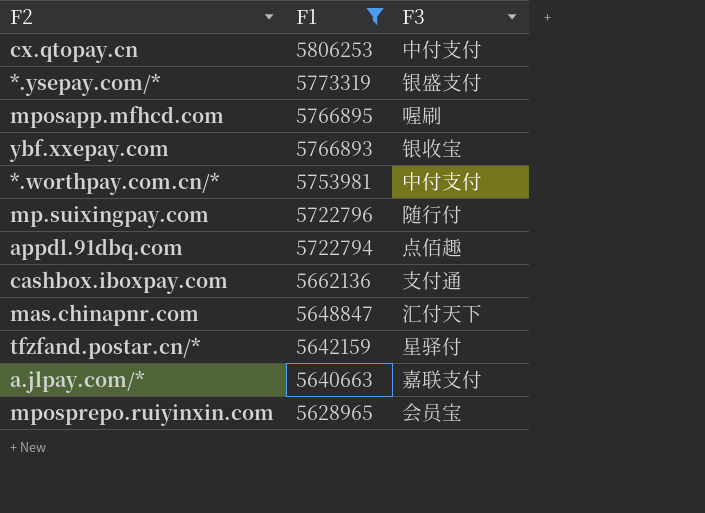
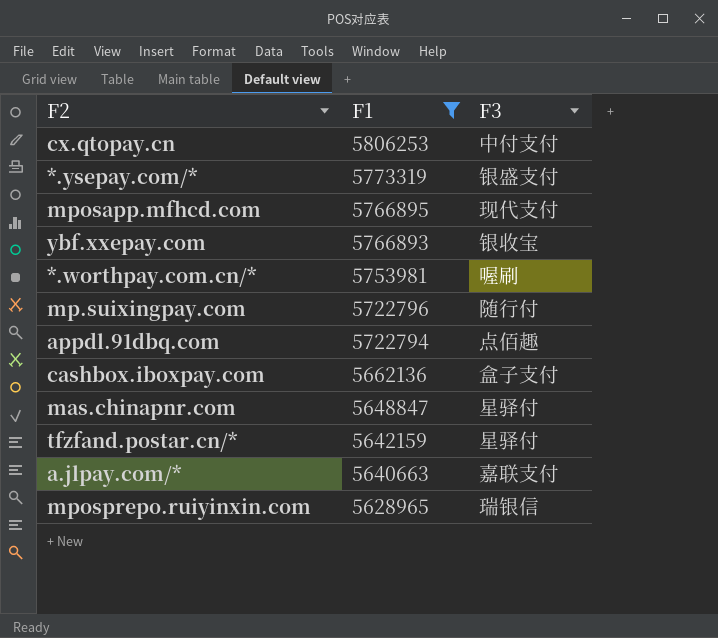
mposapp.mfhcd.com | F3: 喔刷 -> 现代支付
*.worthpay.com.cn/* | F3: 中付支付 -> 喔刷
cashbox.iboxpay.com | F3: 支付通 -> 盒子支付
mas.chinapnr.com | F3: 汇付天下 -> 星驿付
mposprepo.ruiyinxin.com | F3: 会员宝 -> 瑞银信

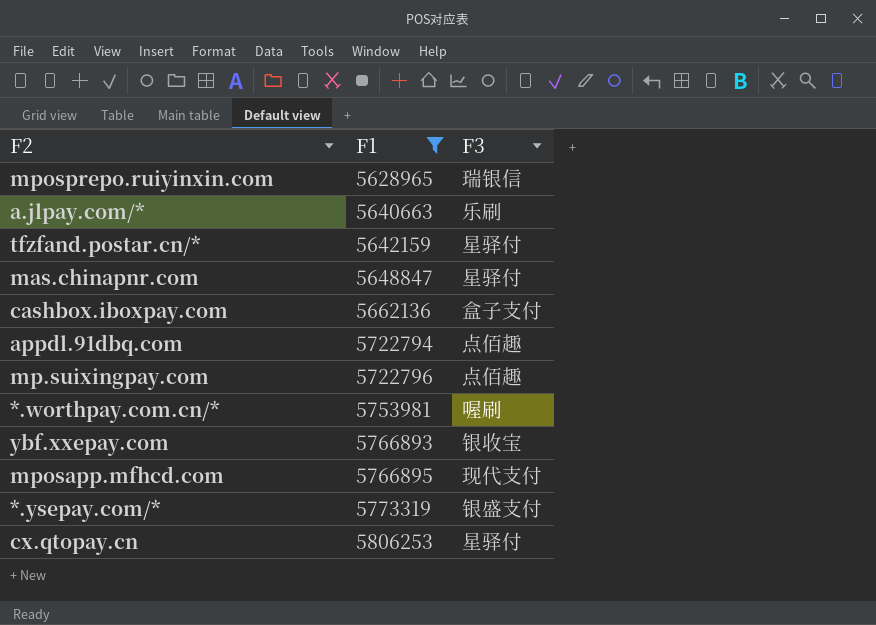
row order: F1 descending -> F1 ascending
a.jlpay.com/* | F3: 嘉联支付 -> 乐刷
mp.suixingpay.com | F3: 随行付 -> 点佰趣
cx.qtopay.cn | F3: 中付支付 -> 星驿付

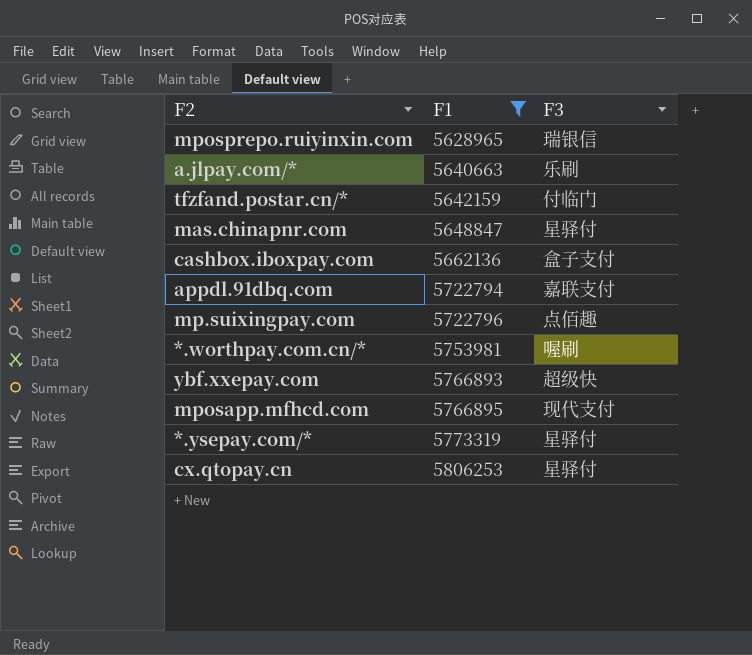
tfzfand.postar.cn/* | F3: 星驿付 -> 付临门
appdl.91dbq.com | F3: 点佰趣 -> 嘉联支付
ybf.xxepay.com | F3: 银收宝 -> 超级快
*.ysepay.com/* | F3: 银盛支付 -> 星驿付

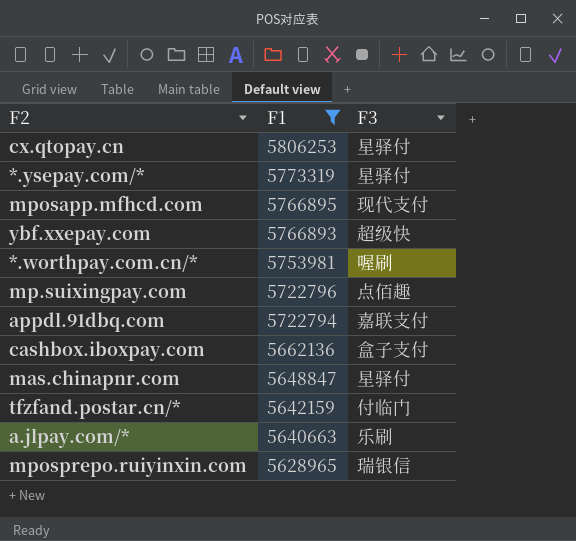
row order: F1 ascending -> F1 descending

